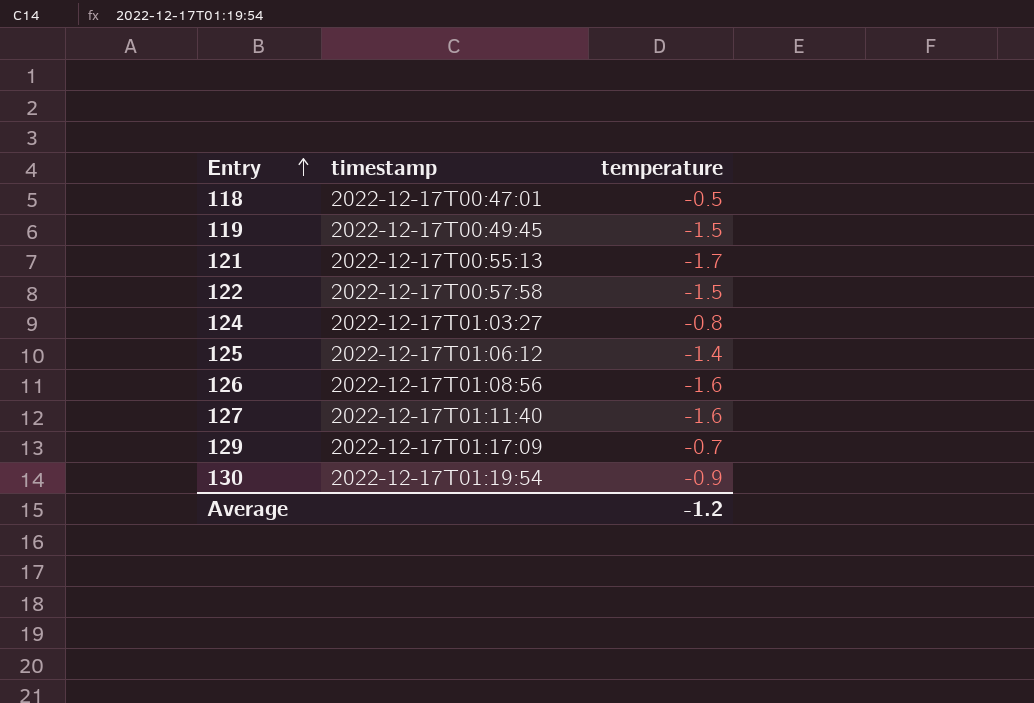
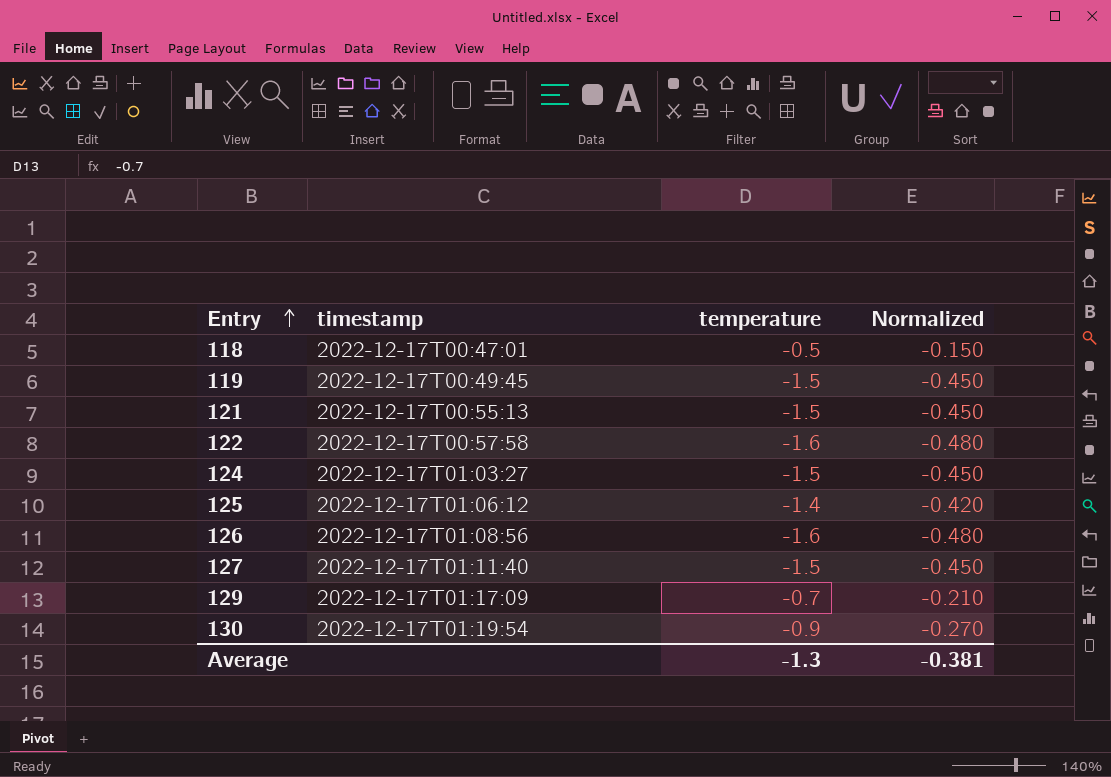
column Normalized | formula: none -> [temperature] * 0.3
121 | temperature: -1.7 -> -1.5
122 | temperature: -1.5 -> -1.6
124 | temperature: -0.8 -> -1.5
127 | temperature: -1.6 -> -1.5
Average | temperature: -1.2 -> -1.3

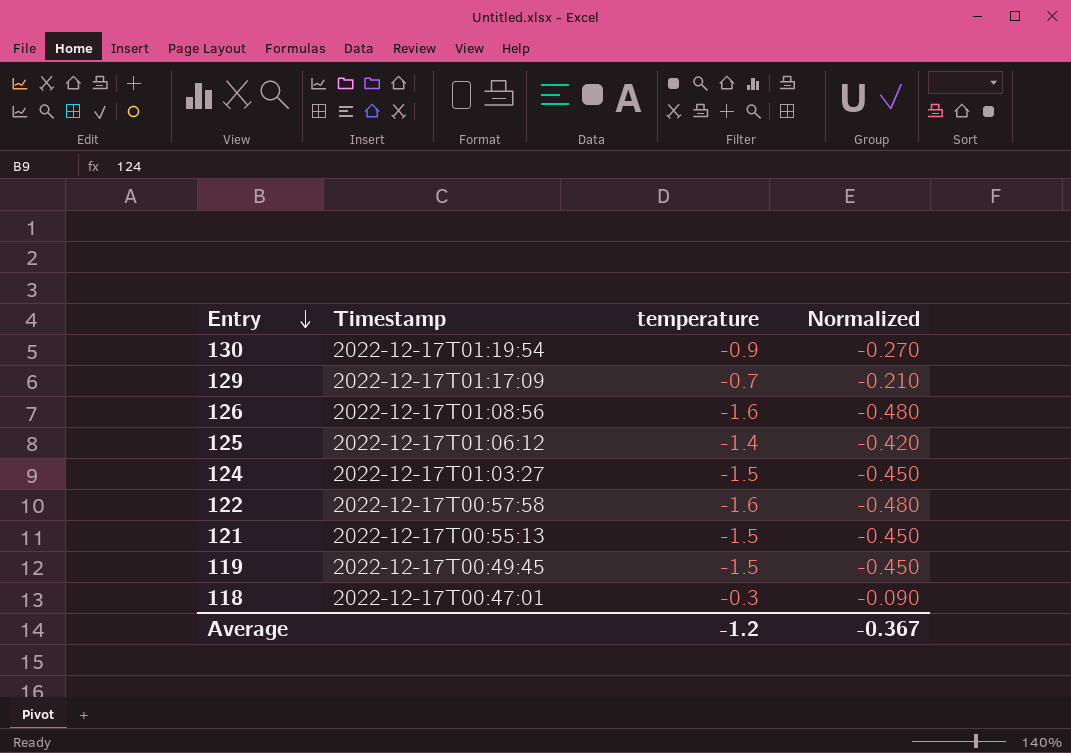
row order: Entry ascending -> Entry descending
column name: timestamp -> Timestamp
row 127: 2022-12-17T01:11:40 | -1.5 | -0.450 -> none
118 | temperature: -0.5 -> -0.3
118 | Normalized: -0.150 -> -0.090
Average | temperature: -1.3 -> -1.2
Average | Normalized: -0.381 -> -0.367

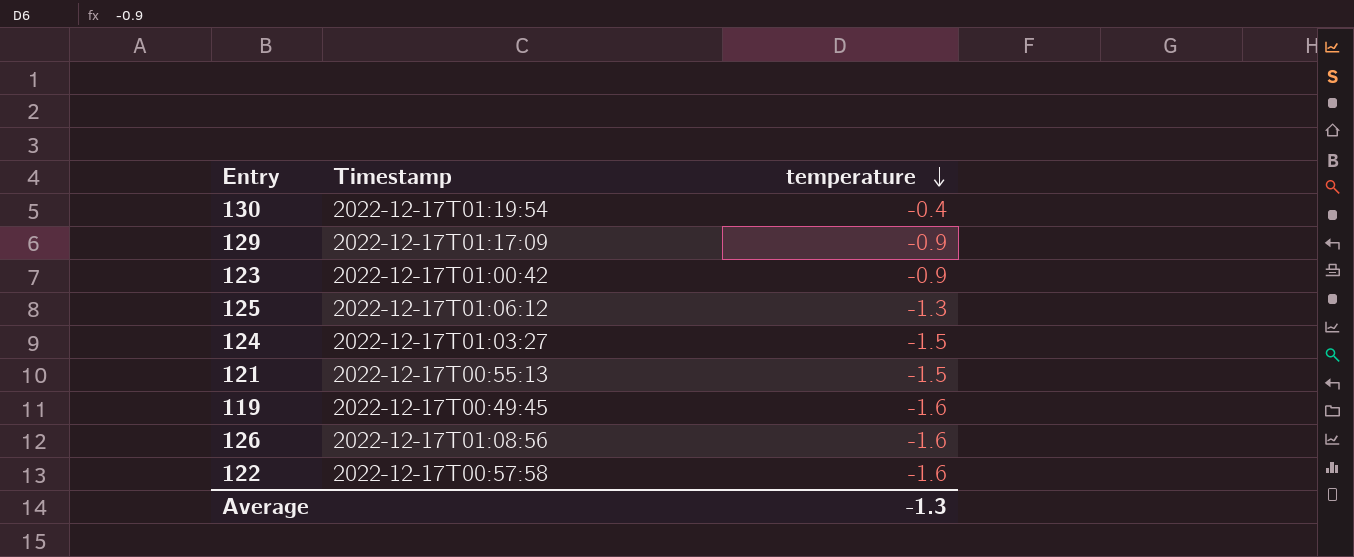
row order: Entry descending -> temperature descending
column Normalized | formula: [temperature] * 0.3 -> none
row 118: 2022-12-17T00:47:01 | -0.3 | -0.090 -> none
130 | temperature: -0.9 -> -0.4
129 | temperature: -0.7 -> -0.9
row 123: none -> 2022-12-17T01:00:42 | -0.9
125 | temperature: -1.4 -> -1.3
119 | temperature: -1.5 -> -1.6
Average | temperature: -1.2 -> -1.3

